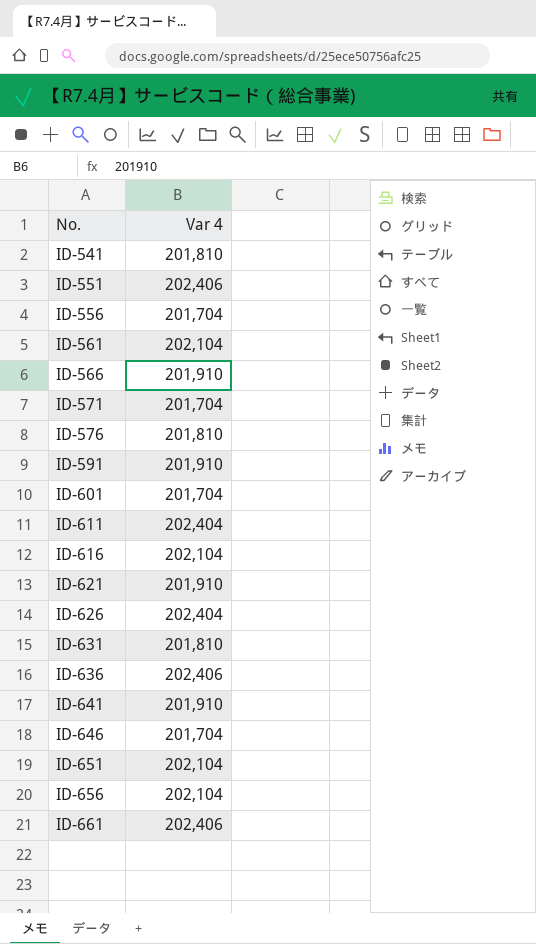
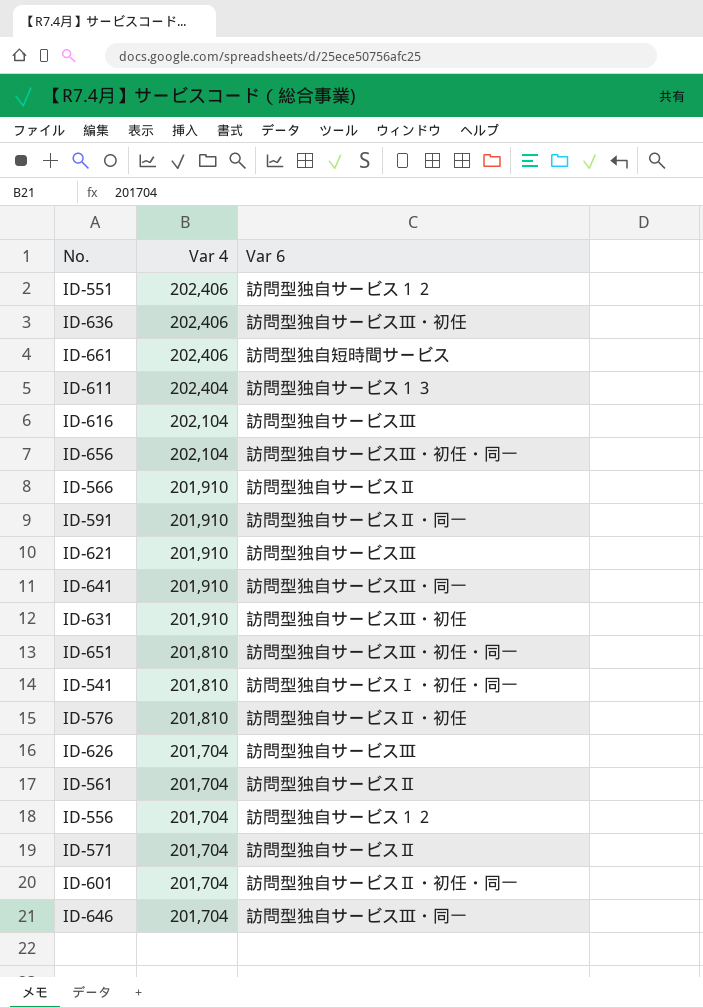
row order: No. ascending -> Var 4 descending
column Var 6 | position: none -> 3
ID-631 | Var 4: 201,810 -> 201,910
ID-651 | Var 4: 202,104 -> 201,810
ID-626 | Var 4: 202,404 -> 201,704
ID-561 | Var 4: 202,104 -> 201,704

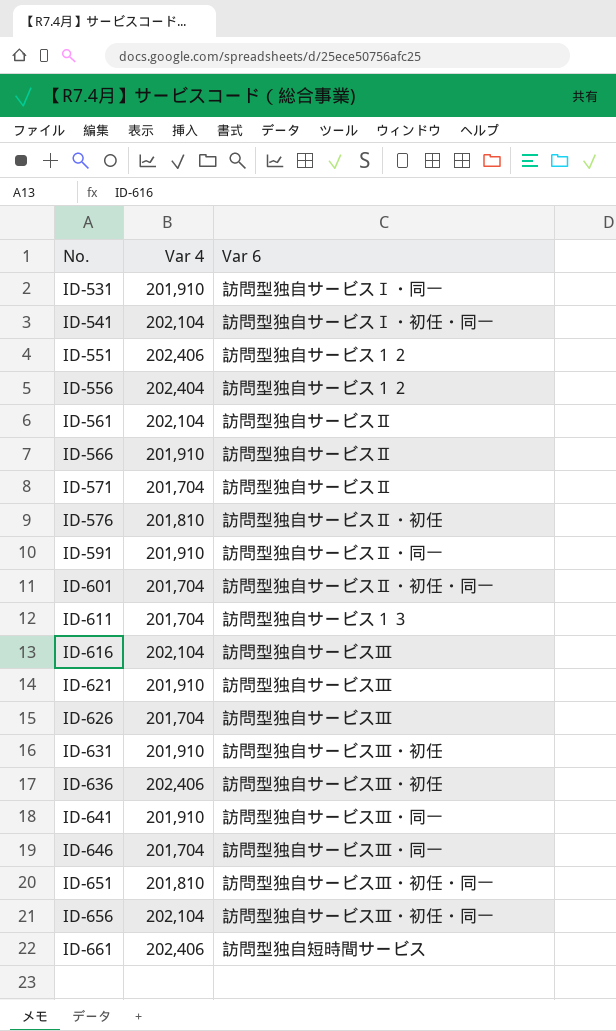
row order: Var 4 descending -> No. ascending
row ID-531: none -> 201,910 | 訪問型独自サービスⅠ・同一
ID-541 | Var 4: 201,810 -> 202,104
ID-556 | Var 4: 201,704 -> 202,404
ID-561 | Var 4: 201,704 -> 202,104
ID-611 | Var 4: 202,404 -> 201,704

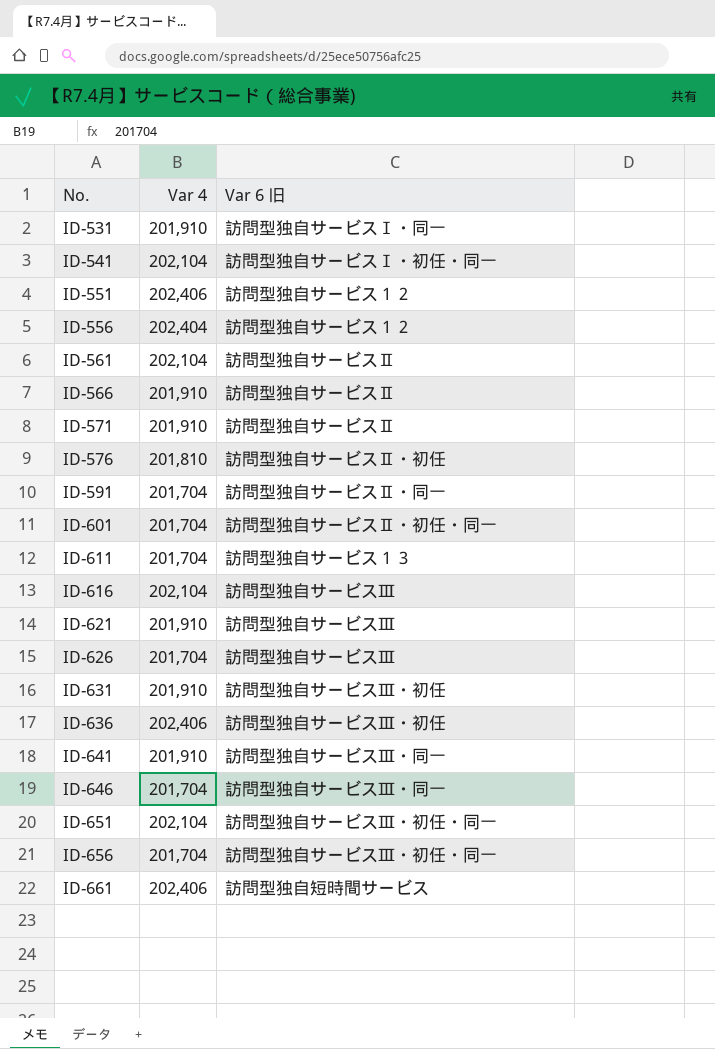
column name: Var 6 -> Var 6 旧
ID-571 | Var 4: 201,704 -> 201,910
ID-591 | Var 4: 201,910 -> 201,704
ID-651 | Var 4: 201,810 -> 202,104
ID-656 | Var 4: 202,104 -> 201,704

